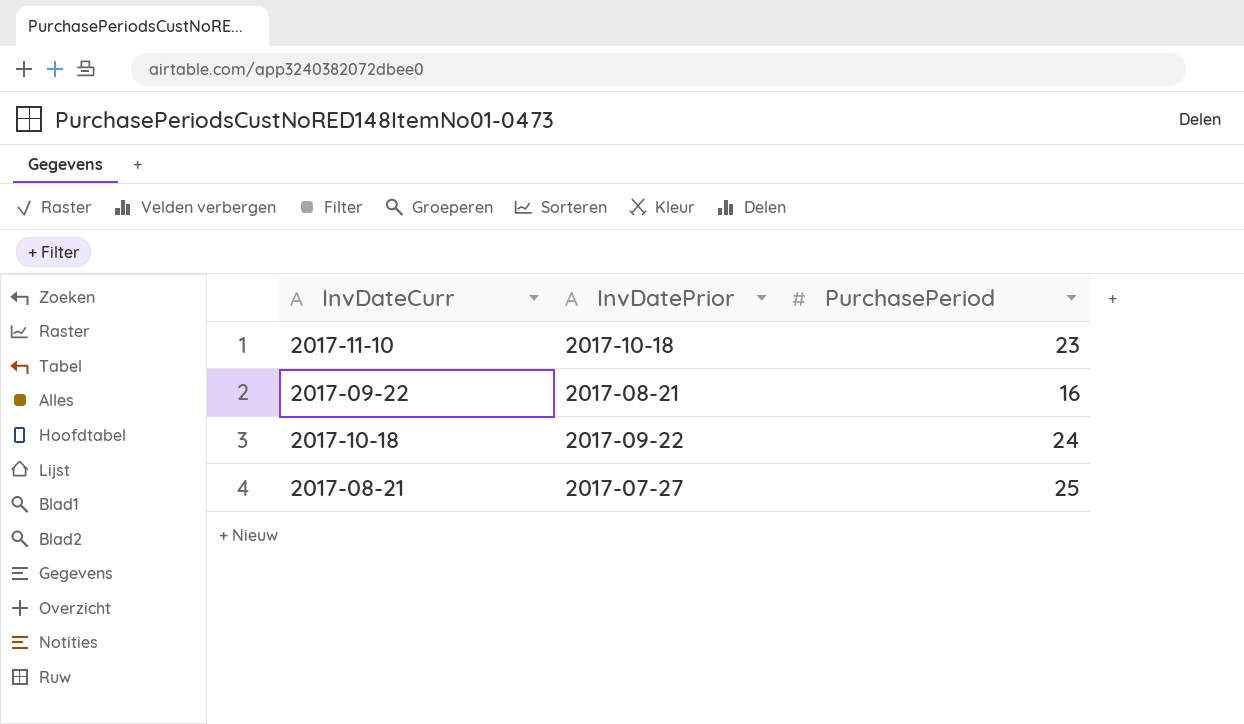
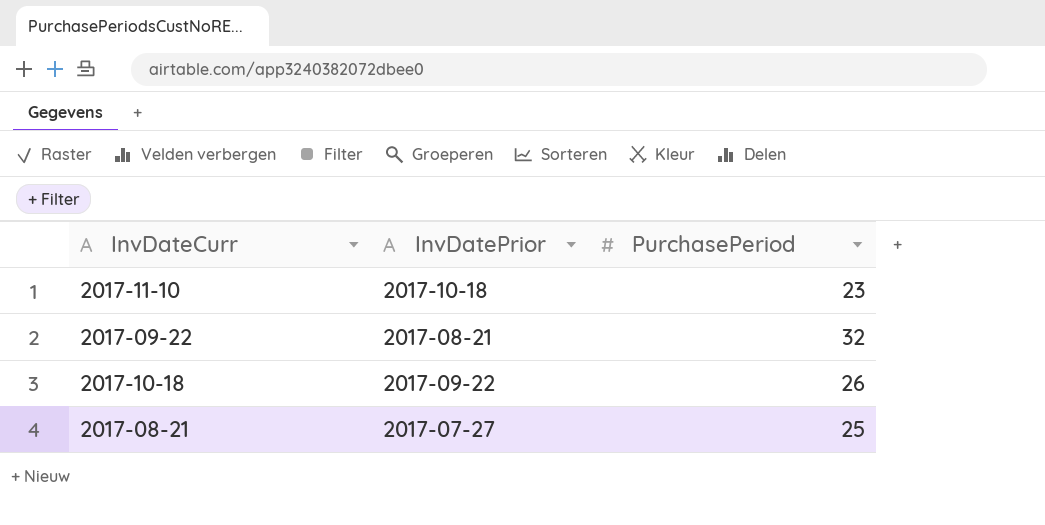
2017-09-22 | PurchasePeriod: 16 -> 32
2017-10-18 | PurchasePeriod: 24 -> 26

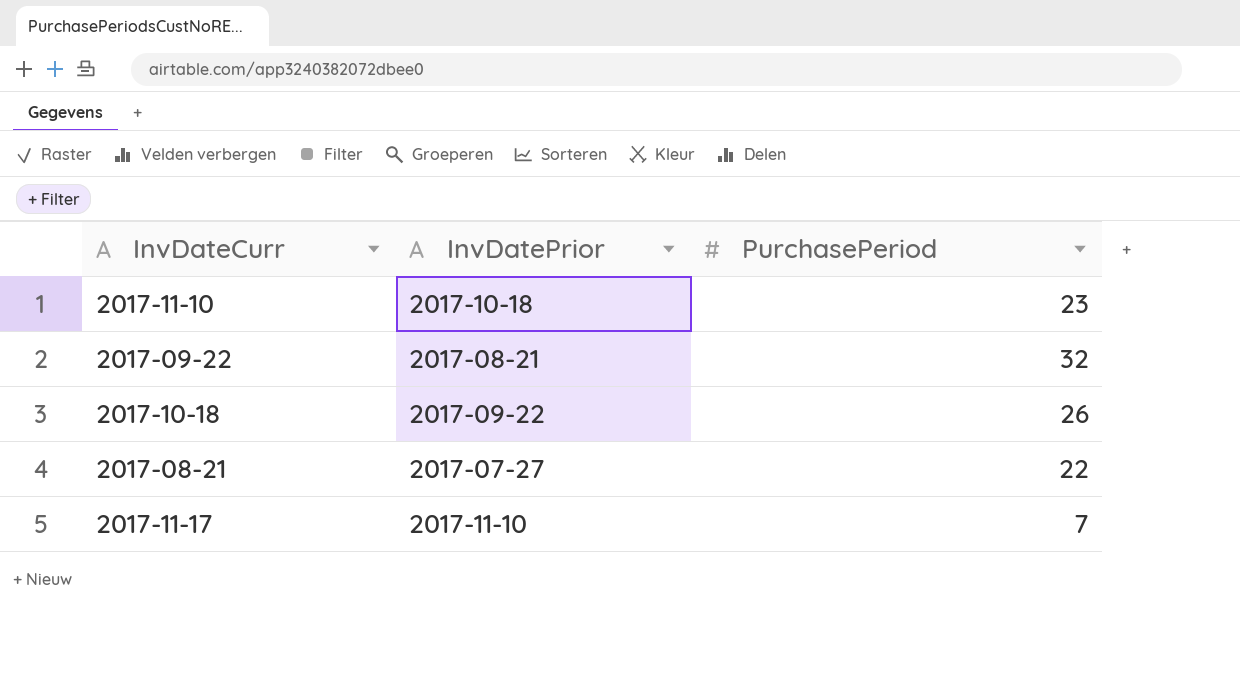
2017-08-21 | PurchasePeriod: 25 -> 22
row 2017-11-17: none -> 2017-11-10 | 7

